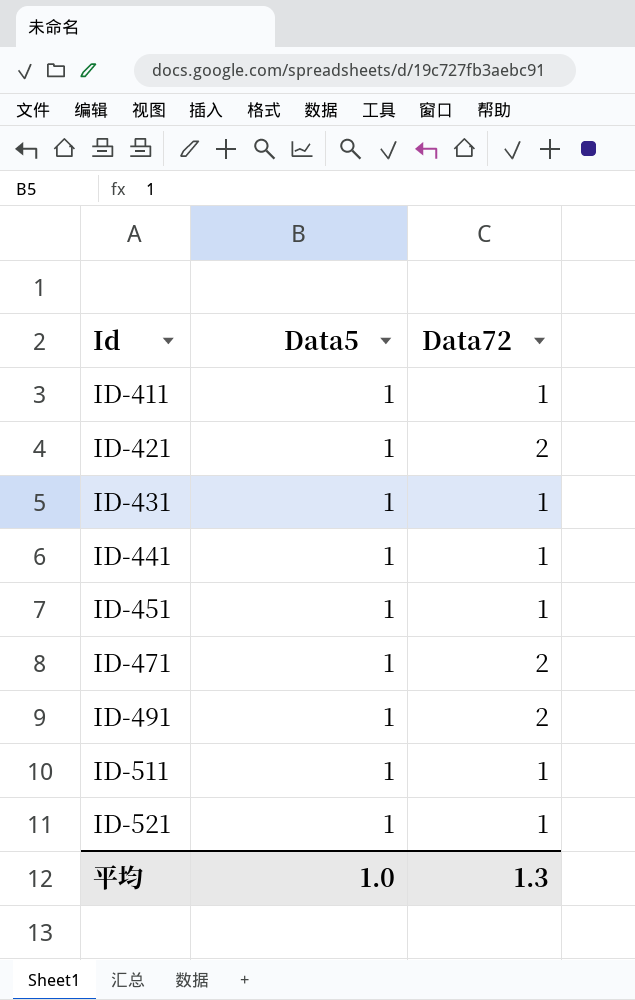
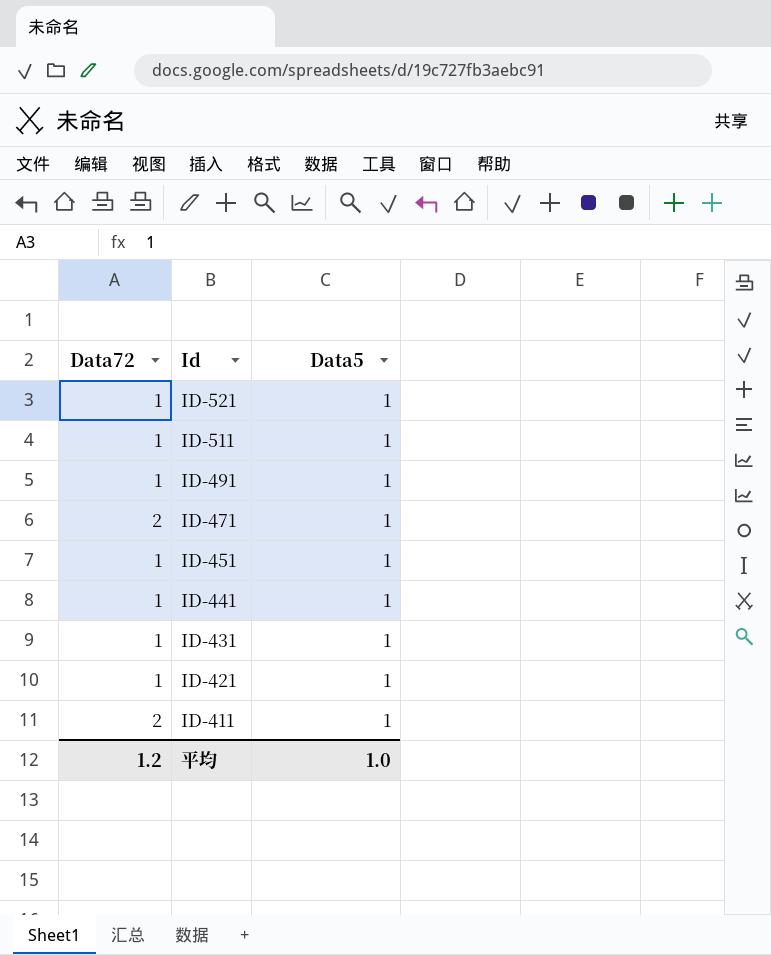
row order: Id ascending -> Id descending
column Data72 | position: 3 -> 1
ID-491 | Data72: 2 -> 1
ID-421 | Data72: 2 -> 1
ID-411 | Data72: 1 -> 2
平均 | Data72: 1.3 -> 1.2

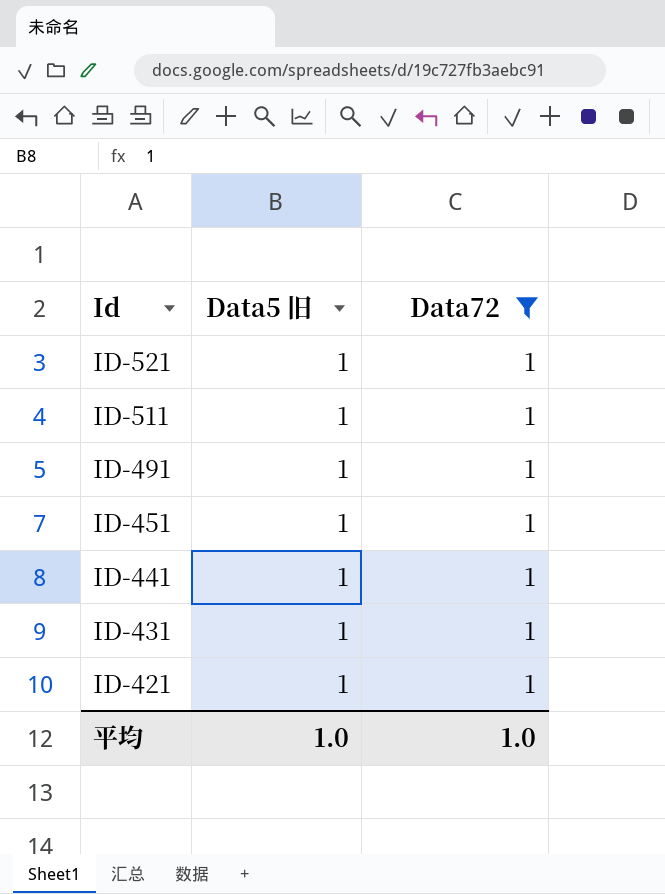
filter: none -> Data72 = 1
column name: Data5 -> Data5 旧
column Data72 | position: 1 -> 3
平均 | Data72: 1.2 -> 1.0

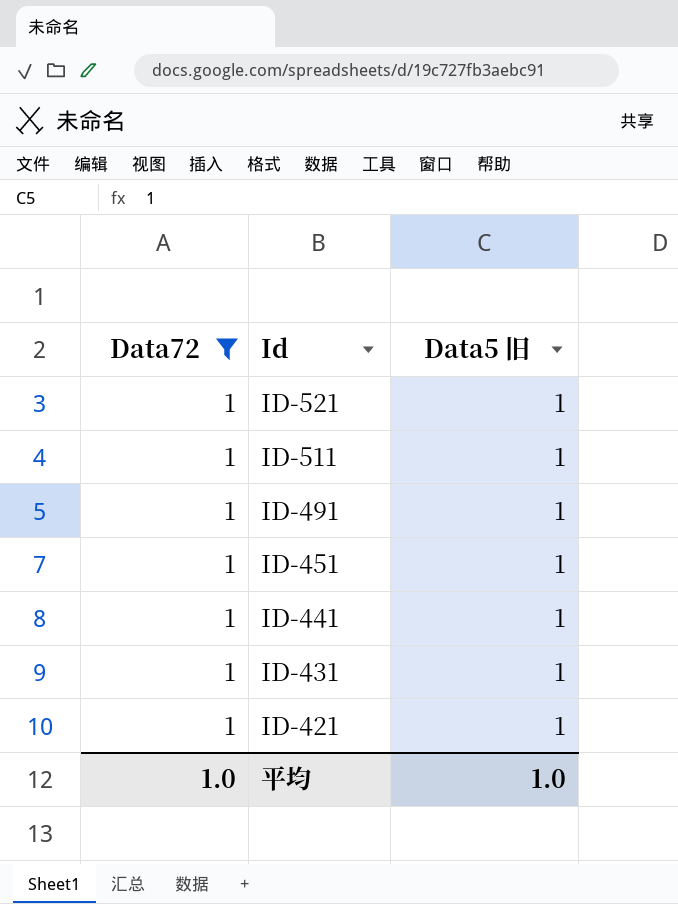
column Data72 | position: 3 -> 1

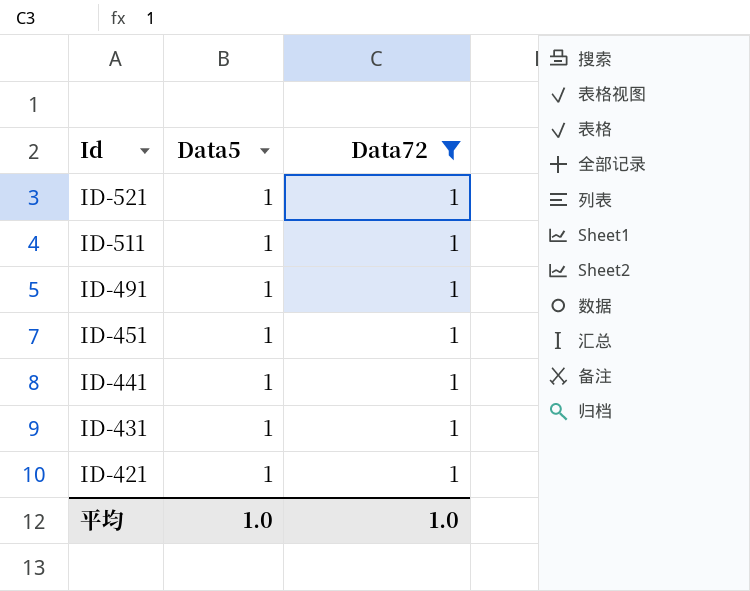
column name: Data5 旧 -> Data5
column Data72 | position: 1 -> 3

